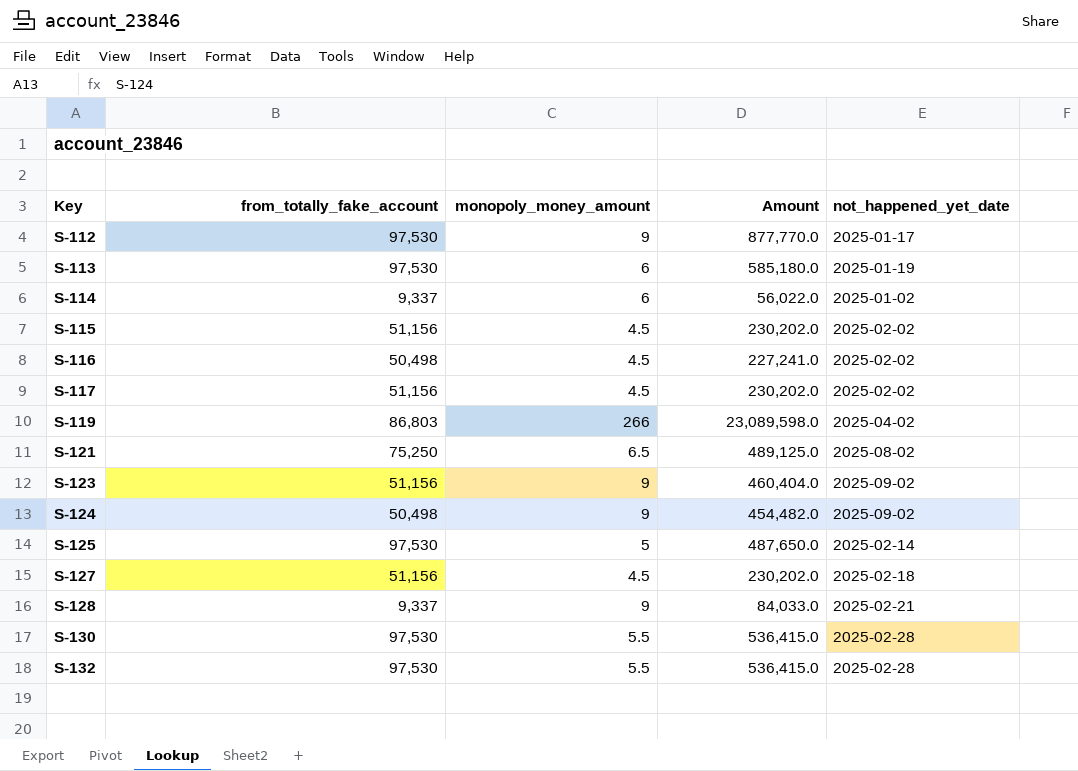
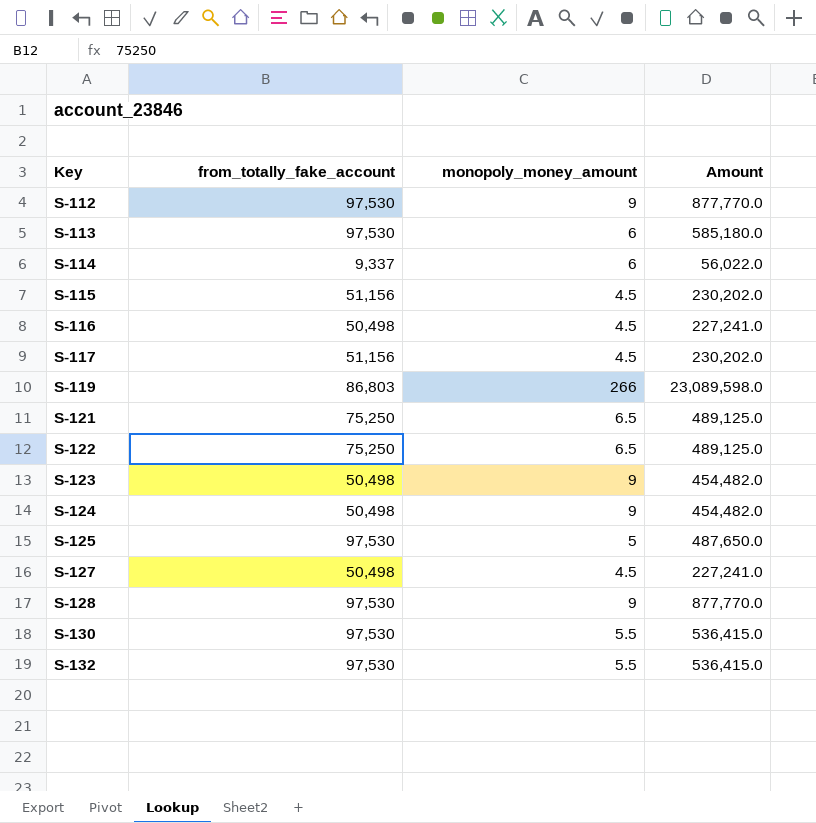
column not_happened_yet_date | position: 5 -> none
row S-122: none -> 75,250 | 6.5 | 489,125.0
S-123 | from_totally_fake_account: 51,156 -> 50,498
S-123 | Amount: 460,404.0 -> 454,482.0
S-127 | from_totally_fake_account: 51,156 -> 50,498
S-127 | Amount: 230,202.0 -> 227,241.0
S-128 | from_totally_fake_account: 9,337 -> 97,530
S-128 | Amount: 84,033.0 -> 877,770.0

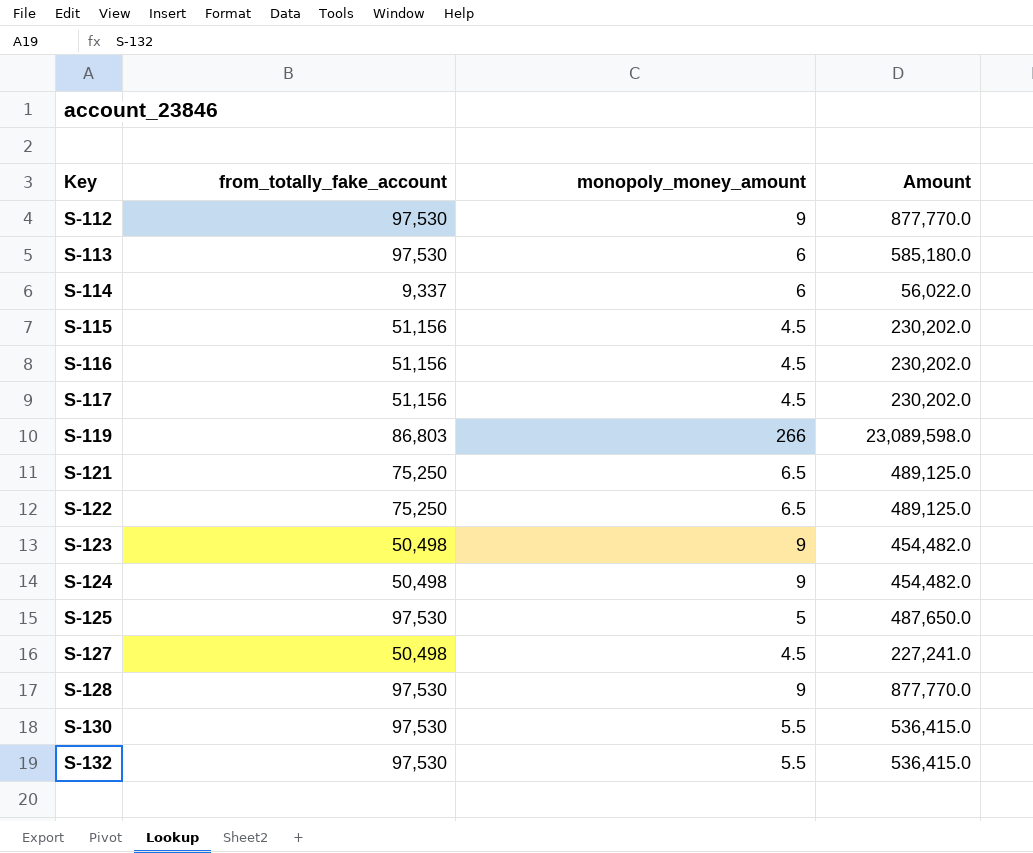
S-116 | from_totally_fake_account: 50,498 -> 51,156
S-116 | Amount: 227,241.0 -> 230,202.0

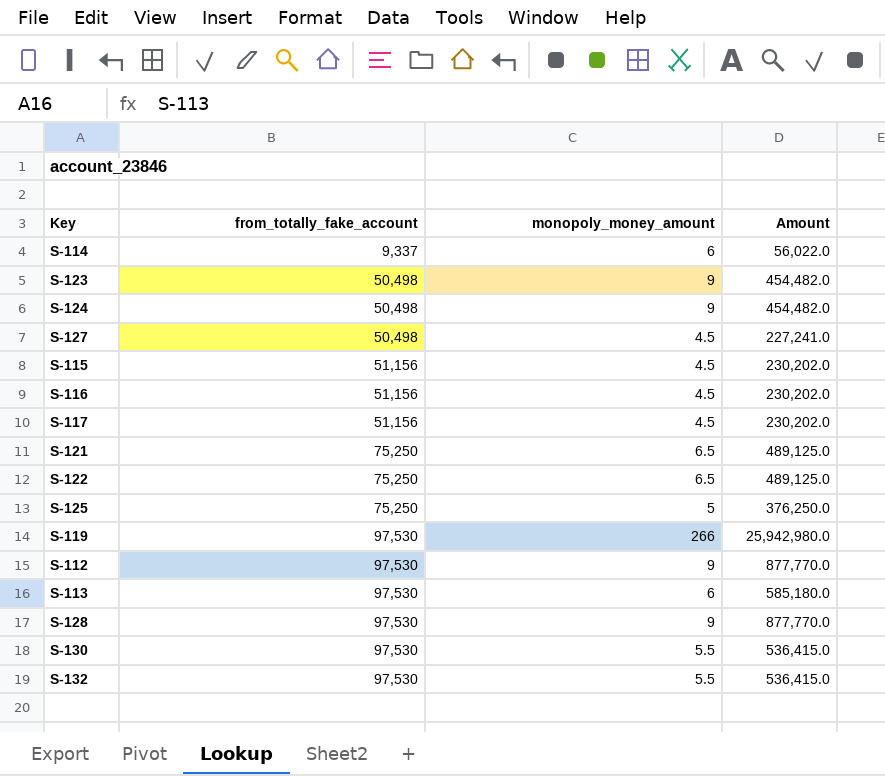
row order: Key ascending -> from_totally_fake_account ascending
S-125 | from_totally_fake_account: 97,530 -> 75,250
S-125 | Amount: 487,650.0 -> 376,250.0
S-119 | from_totally_fake_account: 86,803 -> 97,530
S-119 | Amount: 23,089,598.0 -> 25,942,980.0

